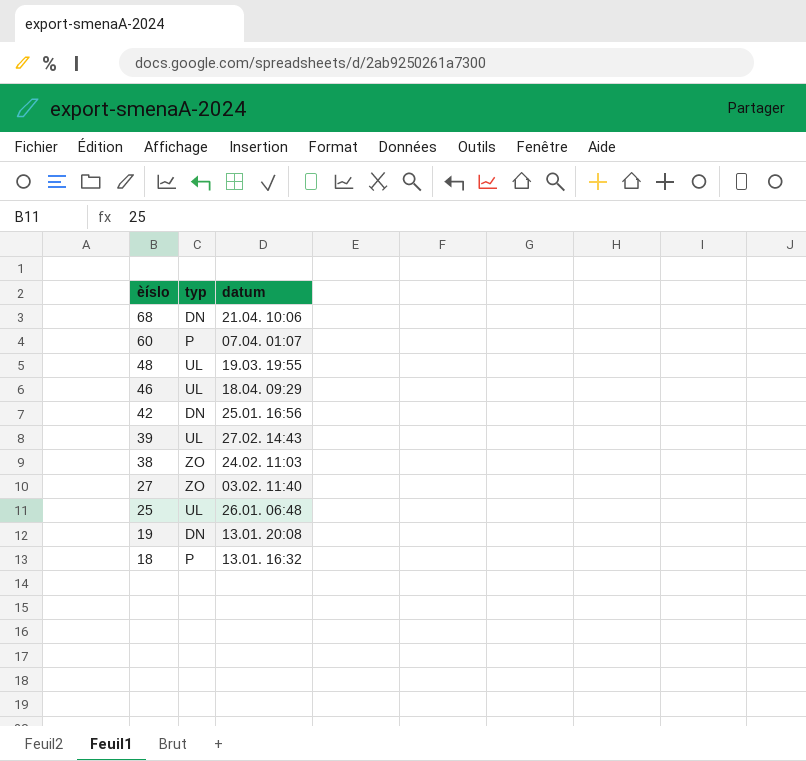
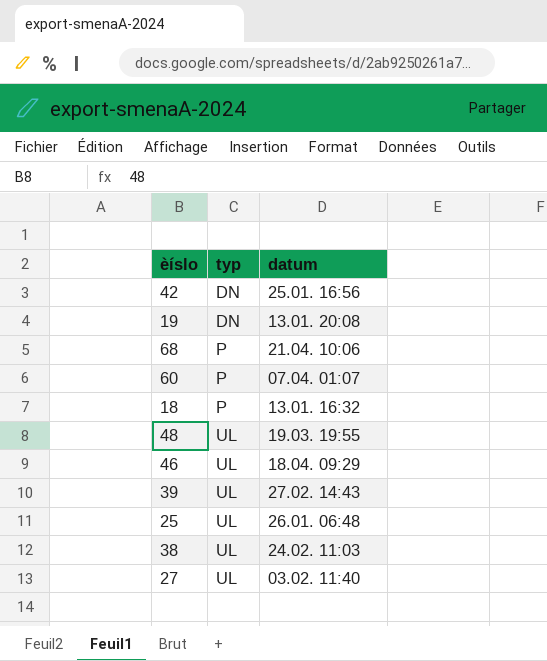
row order: èíslo descending -> typ ascending
68 | typ: DN -> P
38 | typ: ZO -> UL
27 | typ: ZO -> UL

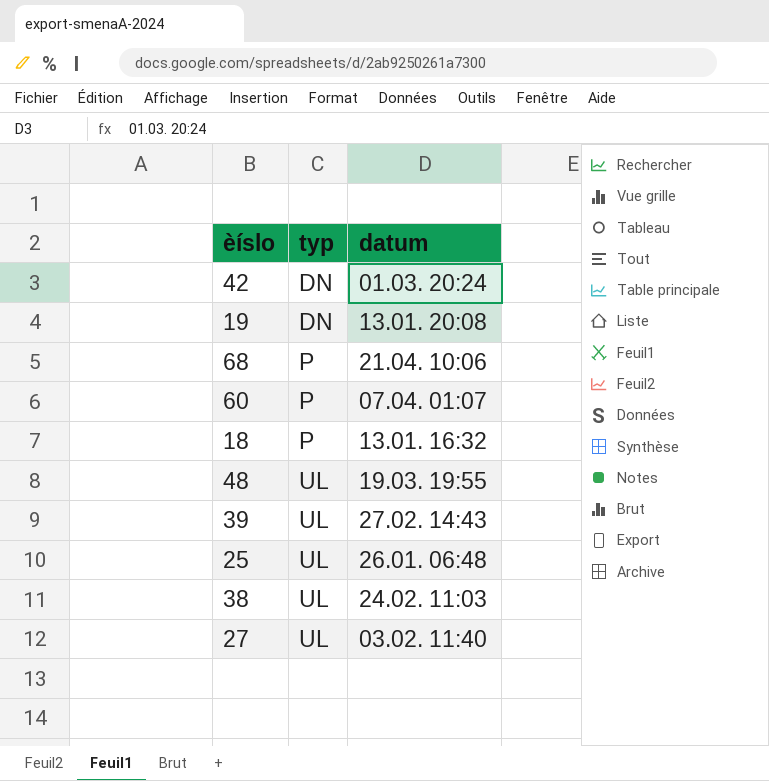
row 46: UL | 18.04. 09:29 -> none
42 | datum: 25.01. 16:56 -> 01.03. 20:24

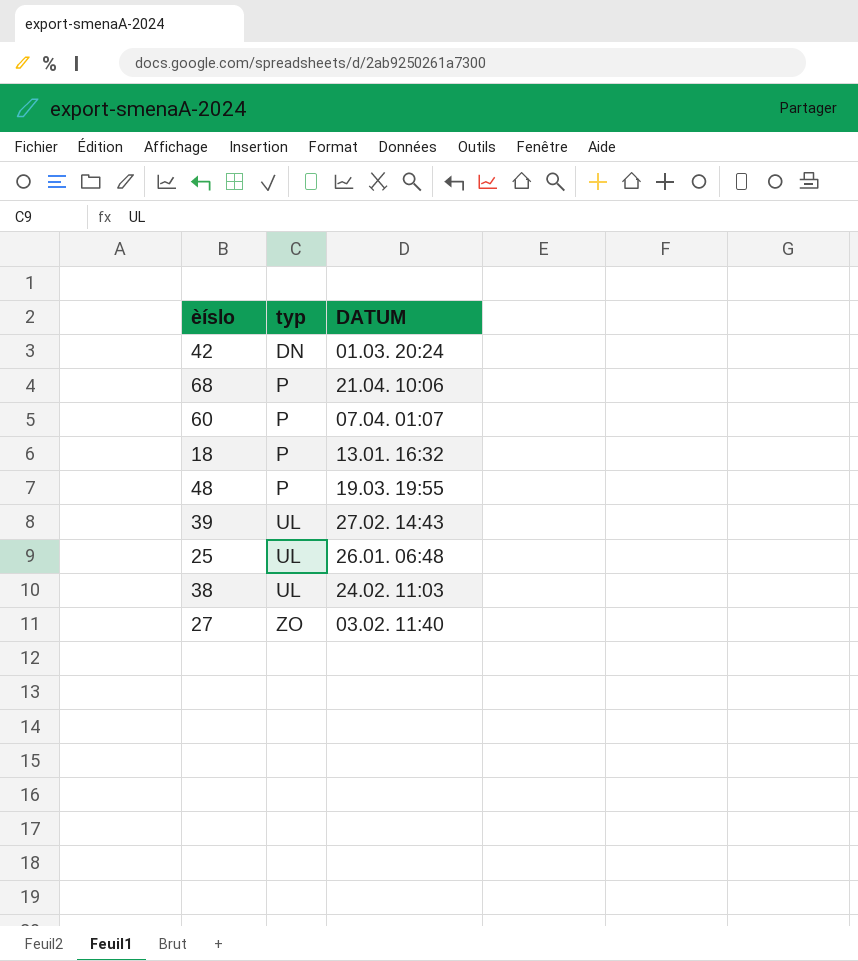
column name: datum -> DATUM
row 19: DN | 13.01. 20:08 -> none
48 | typ: UL -> P
27 | typ: UL -> ZO

